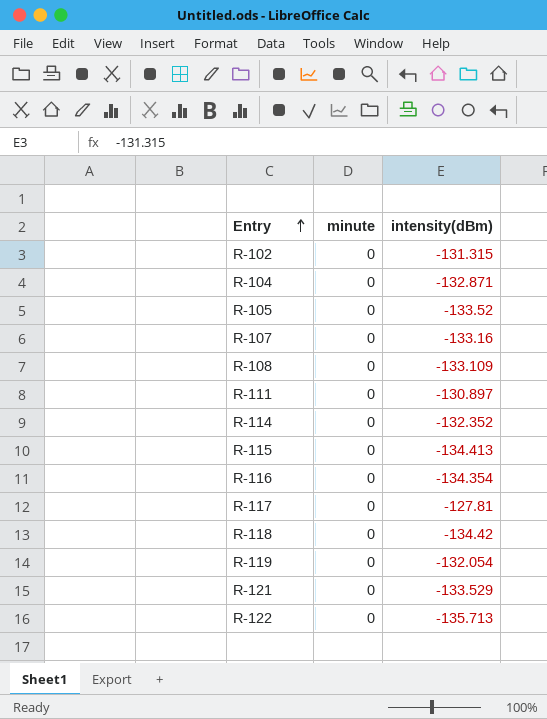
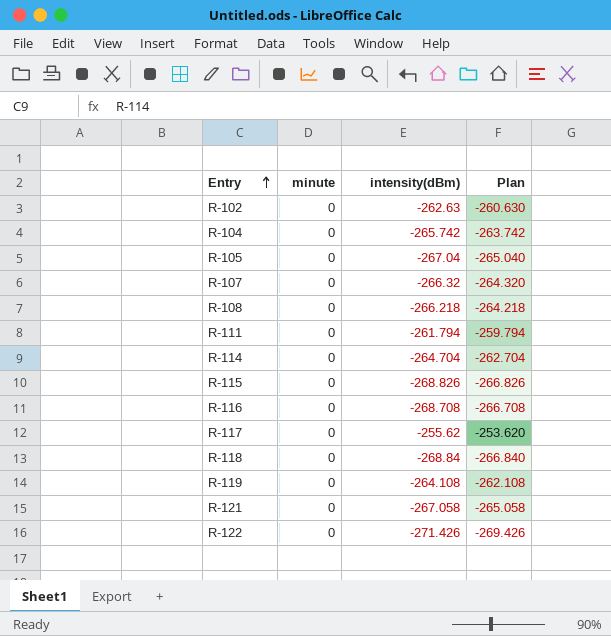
column Plan | formula: none -> [intensity(dBm)] + 2
R-102 | intensity(dBm): -131.315 -> -262.63
R-104 | intensity(dBm): -132.871 -> -265.742
R-105 | intensity(dBm): -133.52 -> -267.04
R-107 | intensity(dBm): -133.16 -> -266.32
R-108 | intensity(dBm): -133.109 -> -266.218
R-111 | intensity(dBm): -130.897 -> -261.794
R-114 | intensity(dBm): -132.352 -> -264.704
R-115 | intensity(dBm): -134.413 -> -268.826
R-116 | intensity(dBm): -134.354 -> -268.708
R-117 | intensity(dBm): -127.81 -> -255.62
R-118 | intensity(dBm): -134.42 -> -268.84
R-119 | intensity(dBm): -132.054 -> -264.108
R-121 | intensity(dBm): -133.529 -> -267.058
R-122 | intensity(dBm): -135.713 -> -271.426

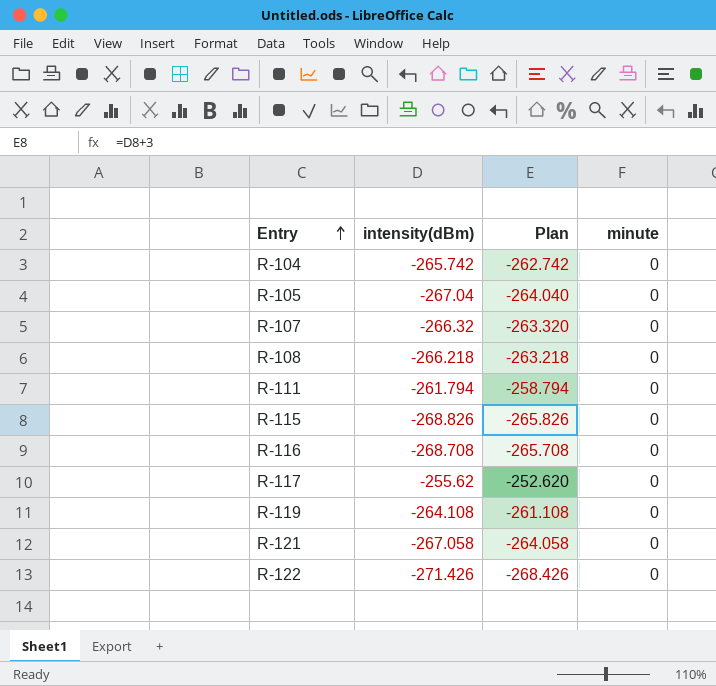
column Plan | formula: [intensity(dBm)] + 2 -> [intensity(dBm)] + 3
column minute | position: 2 -> 4
row R-102: 0 | -262.63 | -260.630 -> none
row R-114: 0 | -264.704 | -262.704 -> none
row R-118: 0 | -268.84 | -266.840 -> none

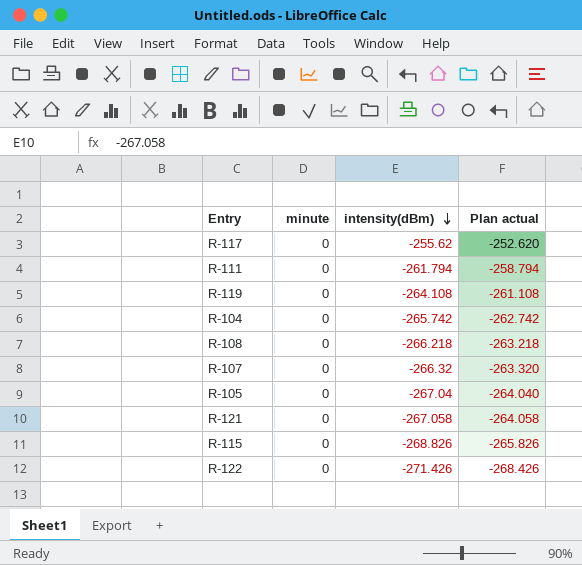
row order: Entry ascending -> intensity(dBm) descending
column minute | position: 4 -> 2
column name: Plan -> Plan actual
row R-116: -268.708 | -265.708 | 0 -> none

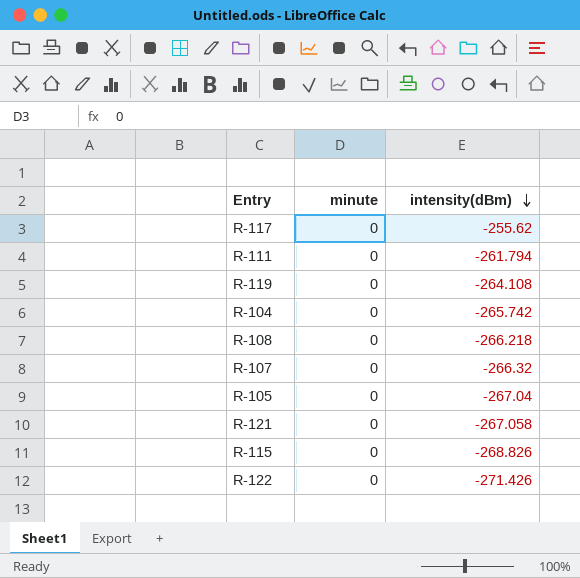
column Plan actual | formula: [intensity(dBm)] + 3 -> none

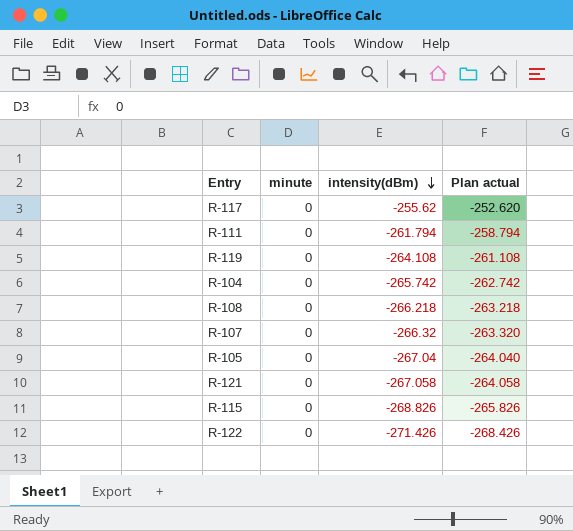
column Plan actual | formula: none -> [intensity(dBm)] + 3

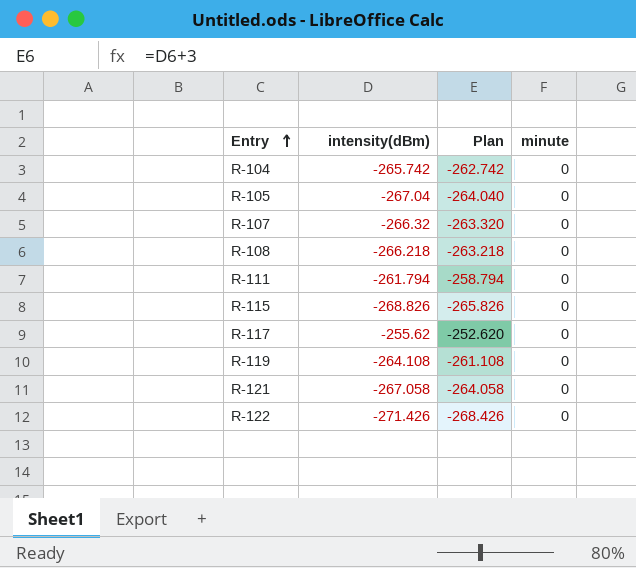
row order: intensity(dBm) descending -> Entry ascending
column name: Plan actual -> Plan
column minute | position: 2 -> 4

